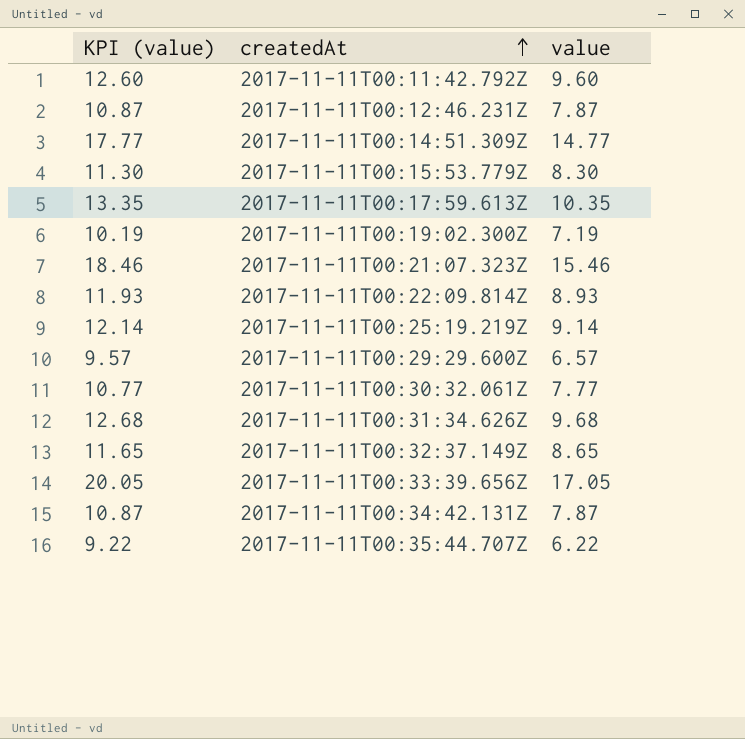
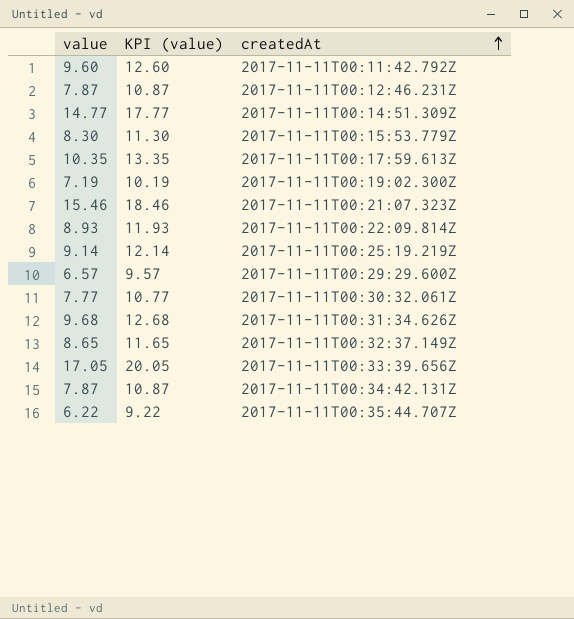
column value | position: 3 -> 1

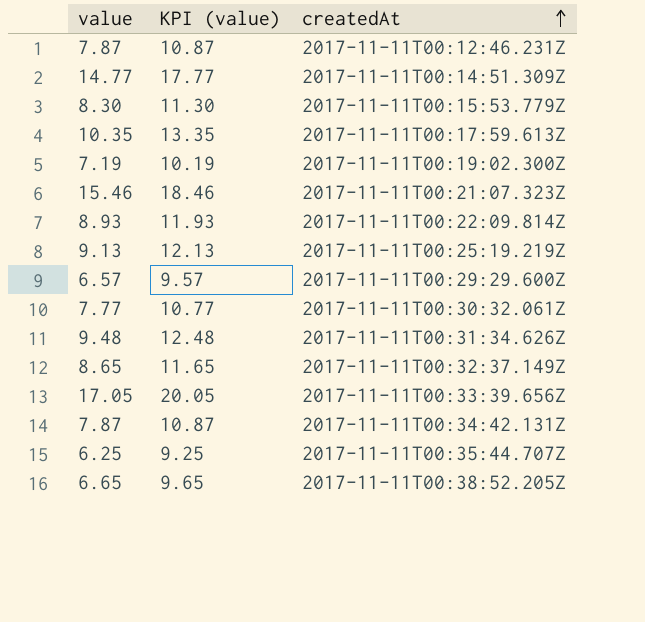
row 2017-11-11T00:11:42.792Z: 9.60 | 12.60 -> none
2017-11-11T00:25:19.219Z | value: 9.14 -> 9.13
2017-11-11T00:25:19.219Z | KPI (value): 12.14 -> 12.13
2017-11-11T00:31:34.626Z | value: 9.68 -> 9.48
2017-11-11T00:31:34.626Z | KPI (value): 12.68 -> 12.48
2017-11-11T00:35:44.707Z | value: 6.22 -> 6.25
2017-11-11T00:35:44.707Z | KPI (value): 9.22 -> 9.25
row 2017-11-11T00:38:52.205Z: none -> 6.65 | 9.65

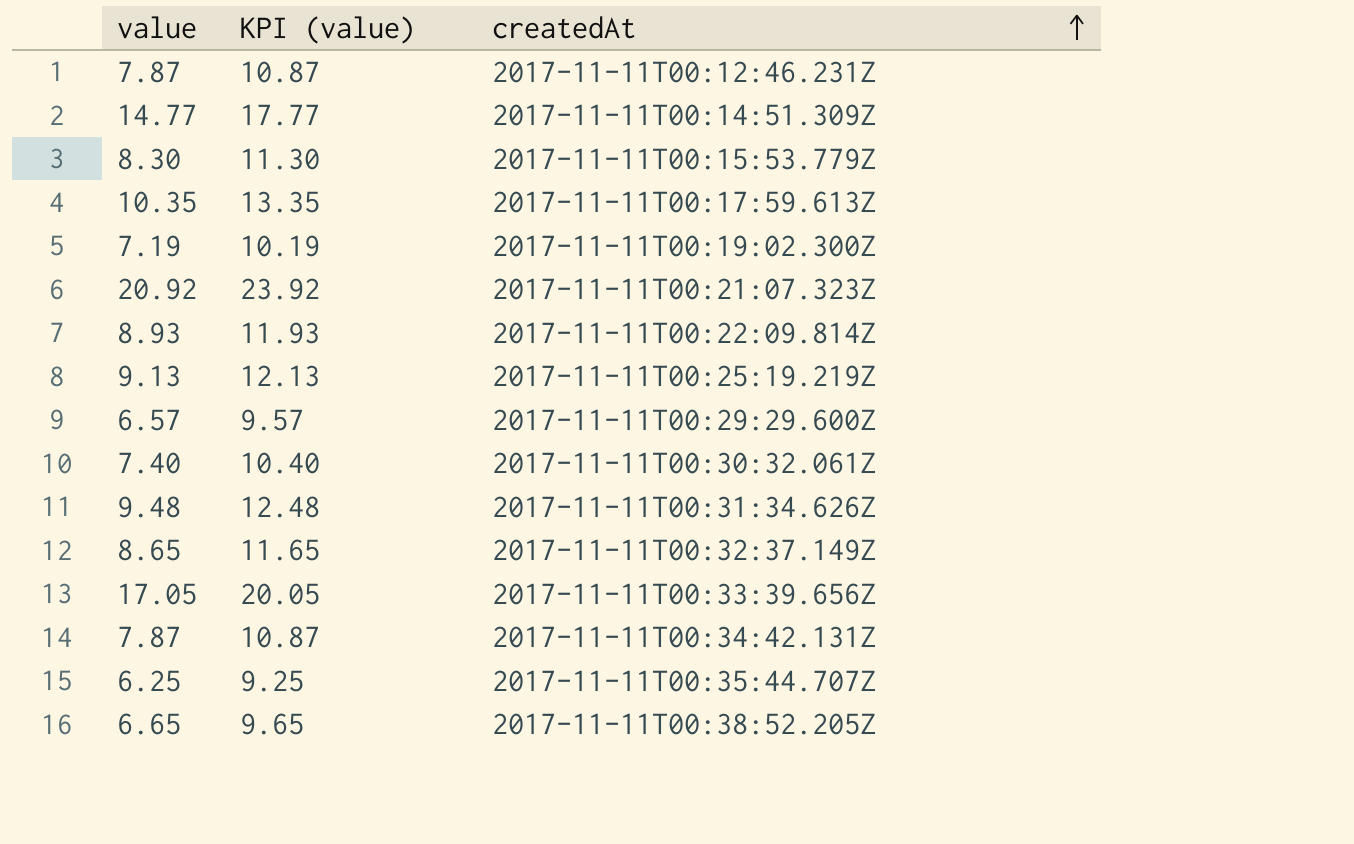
2017-11-11T00:21:07.323Z | value: 15.46 -> 20.92
2017-11-11T00:21:07.323Z | KPI (value): 18.46 -> 23.92
2017-11-11T00:30:32.061Z | value: 7.77 -> 7.40
2017-11-11T00:30:32.061Z | KPI (value): 10.77 -> 10.40

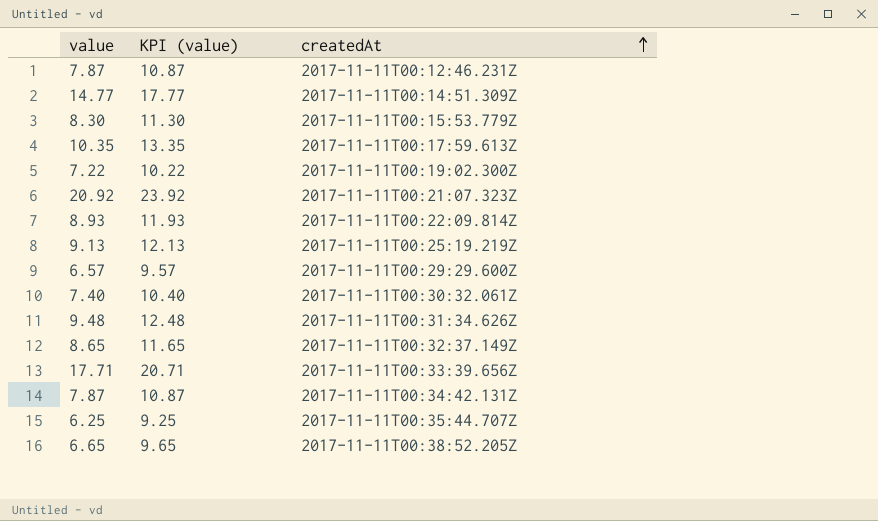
2017-11-11T00:19:02.300Z | value: 7.19 -> 7.22
2017-11-11T00:19:02.300Z | KPI (value): 10.19 -> 10.22
2017-11-11T00:33:39.656Z | value: 17.05 -> 17.71
2017-11-11T00:33:39.656Z | KPI (value): 20.05 -> 20.71

